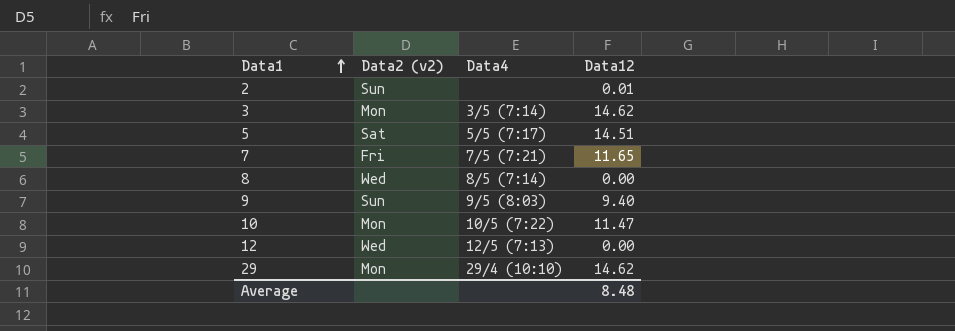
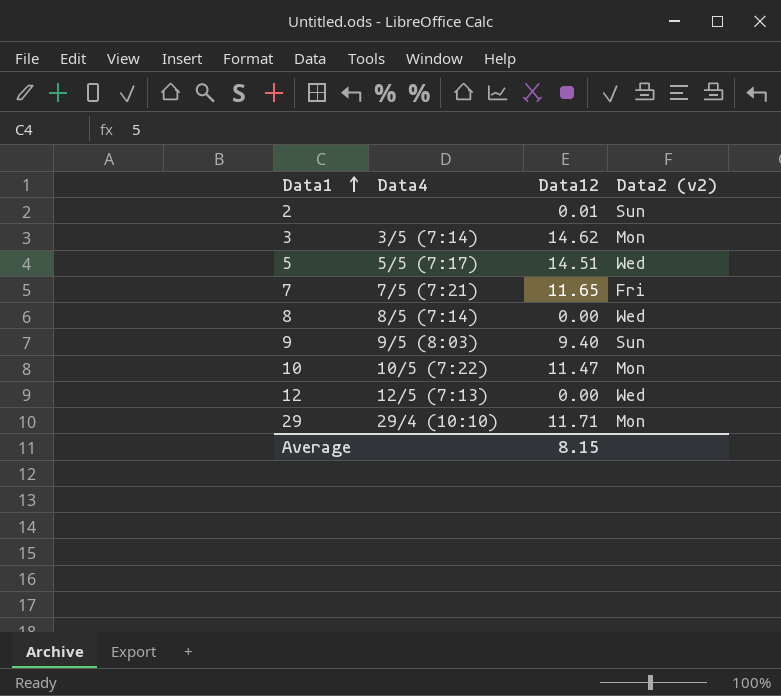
column Data2 (v2) | position: 2 -> 4
5 | Data2 (v2): Sat -> Wed
29 | Data12: 14.62 -> 11.71
Average | Data12: 8.48 -> 8.15

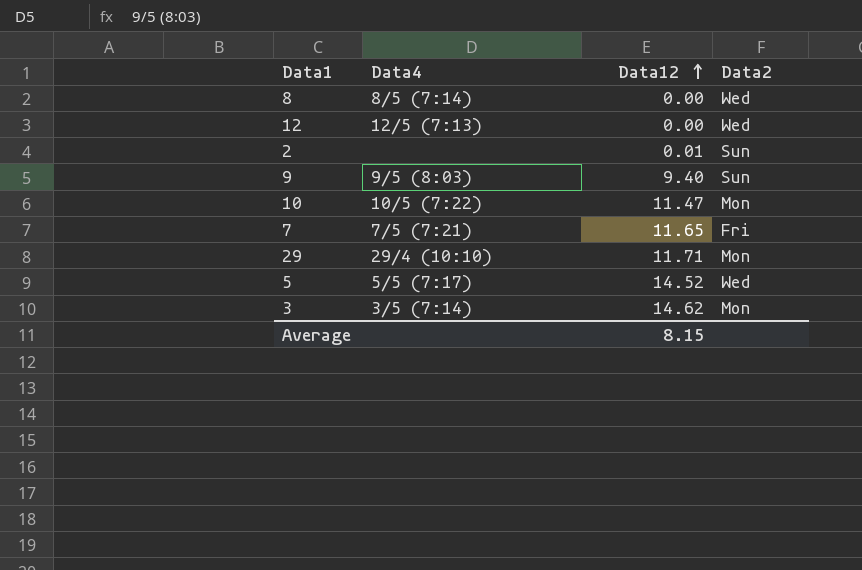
row order: Data1 ascending -> Data12 ascending
column name: Data2 (v2) -> Data2
5 | Data12: 14.51 -> 14.52

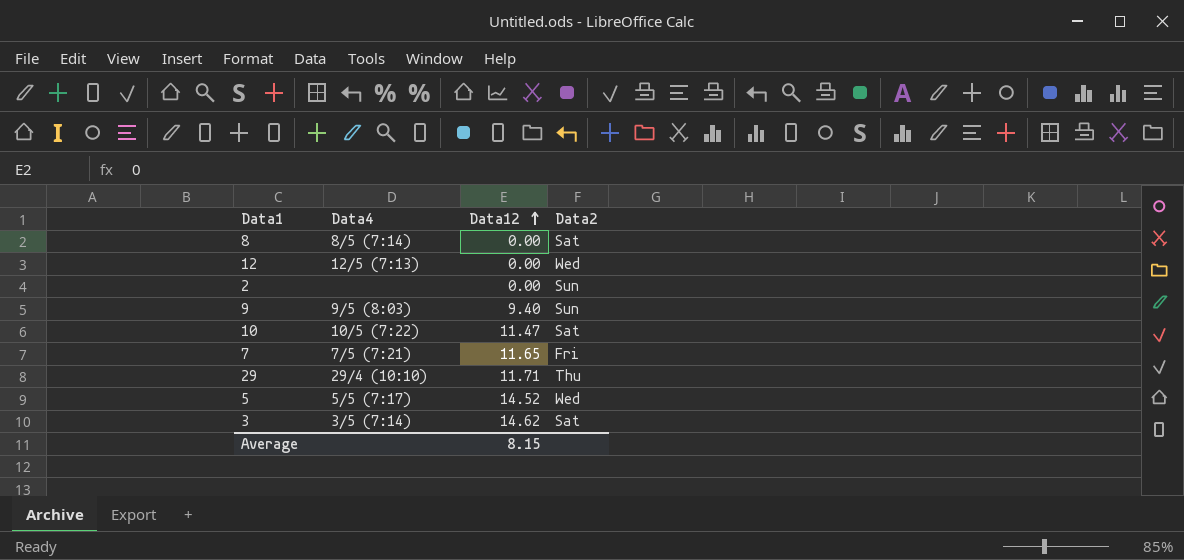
8 | Data2: Wed -> Sat
2 | Data12: 0.01 -> 0.00
10 | Data2: Mon -> Sat
29 | Data2: Mon -> Thu
3 | Data2: Mon -> Sat

